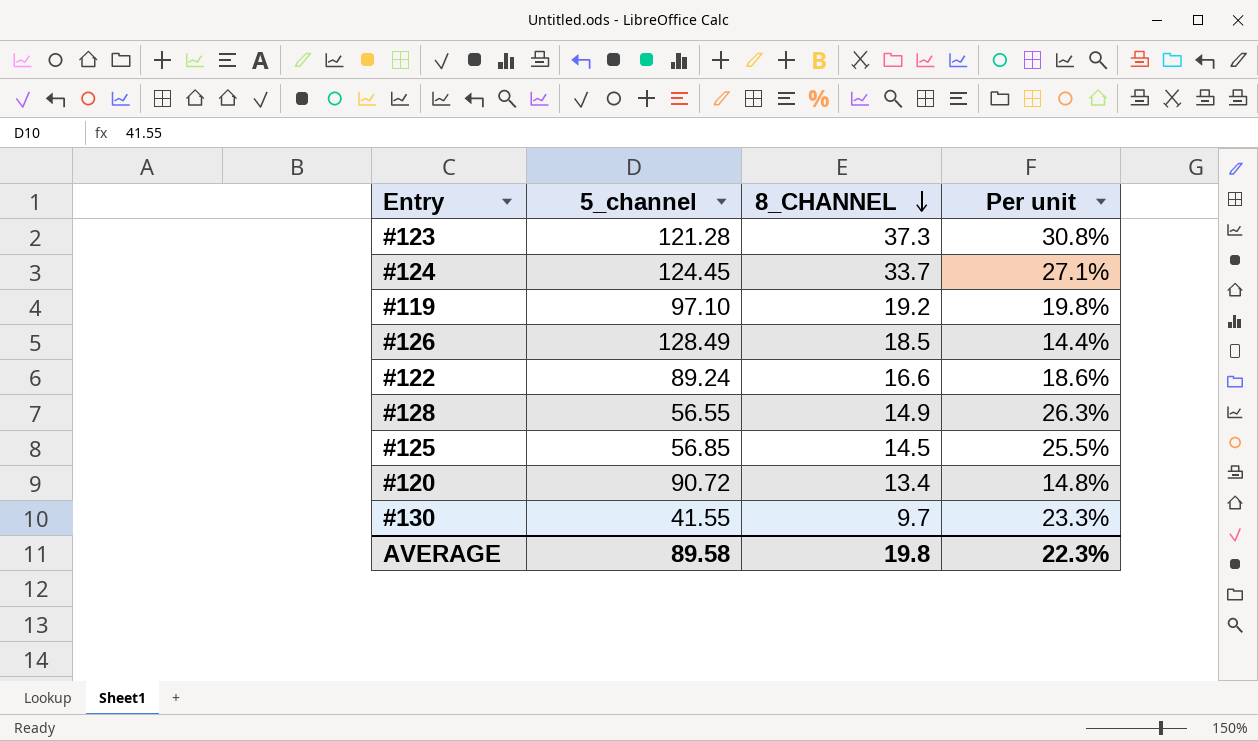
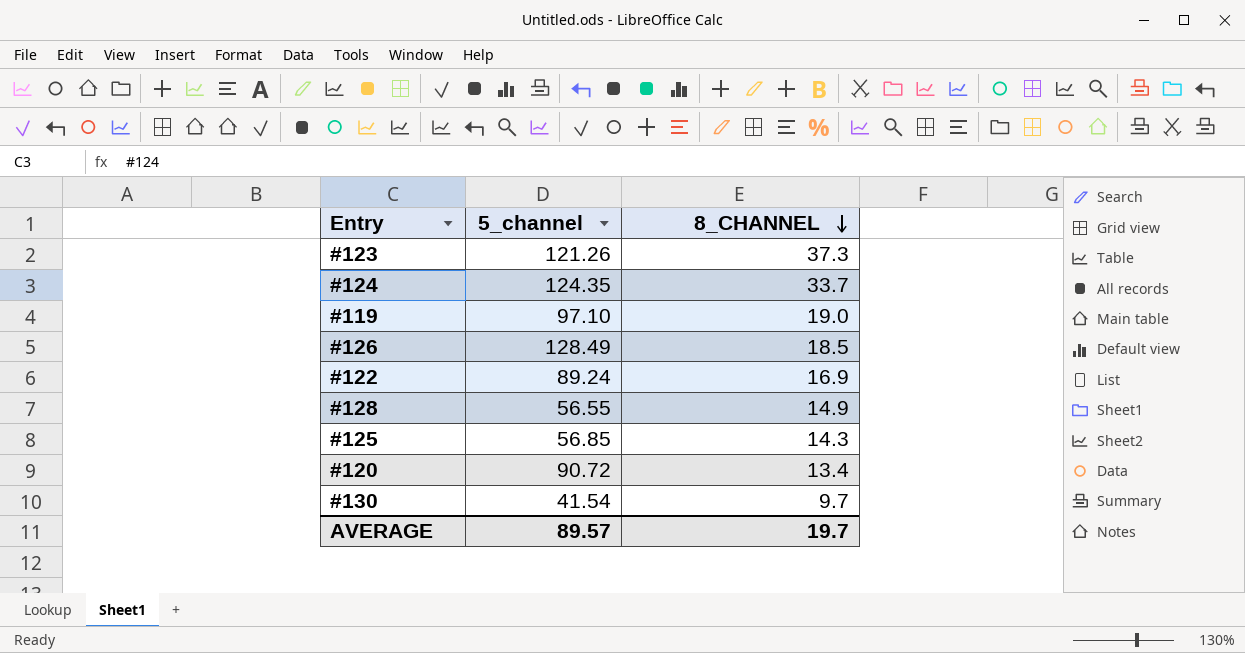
column Per unit | formula: [8_CHANNEL] / [5_channel] -> none
#123 | 5_channel: 121.28 -> 121.26
#124 | 5_channel: 124.45 -> 124.35
#119 | 8_CHANNEL: 19.2 -> 19.0
#122 | 8_CHANNEL: 16.6 -> 16.9
#125 | 8_CHANNEL: 14.5 -> 14.3
#130 | 5_channel: 41.55 -> 41.54
AVERAGE | 5_channel: 89.58 -> 89.57
AVERAGE | 8_CHANNEL: 19.8 -> 19.7

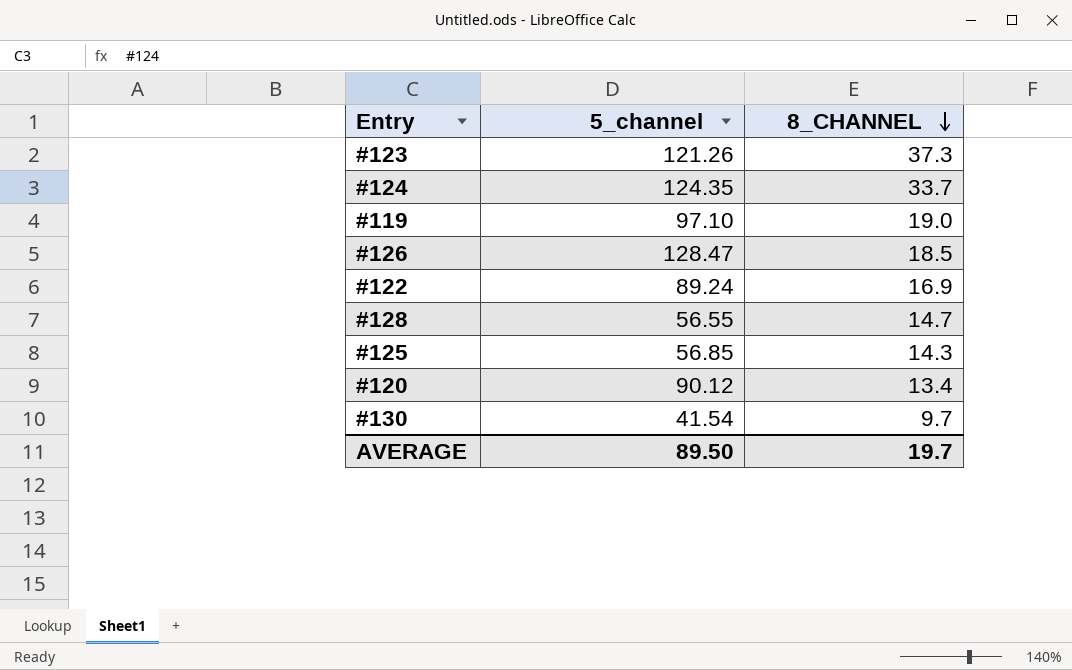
#126 | 5_channel: 128.49 -> 128.47
#128 | 8_CHANNEL: 14.9 -> 14.7
#120 | 5_channel: 90.72 -> 90.12
AVERAGE | 5_channel: 89.57 -> 89.50

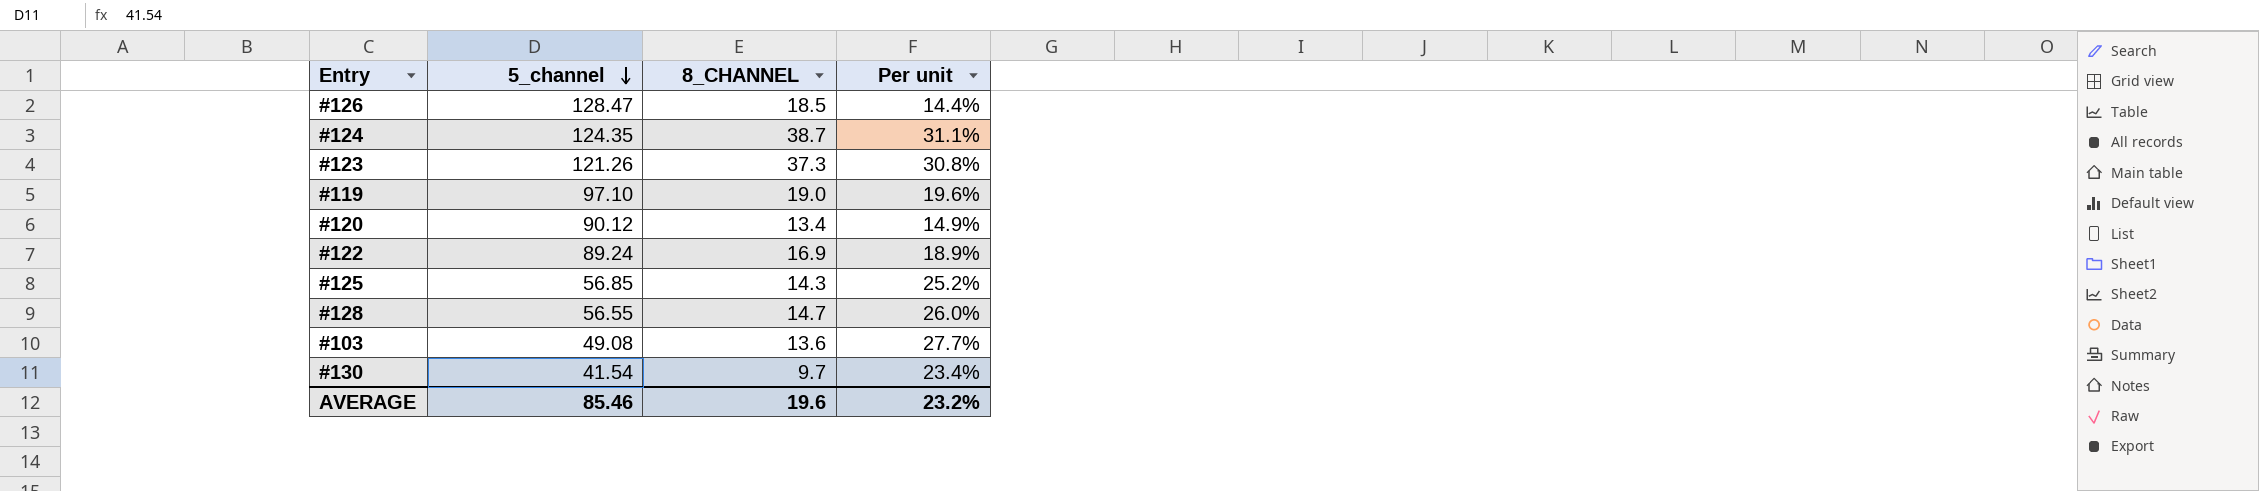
row order: 8_CHANNEL descending -> 5_channel descending
column Per unit | formula: none -> [8_CHANNEL] / [5_channel]
#124 | 8_CHANNEL: 33.7 -> 38.7
row #103: none -> 49.08 | 13.6 | 27.7%
AVERAGE | 5_channel: 89.50 -> 85.46
AVERAGE | 8_CHANNEL: 19.7 -> 19.6

